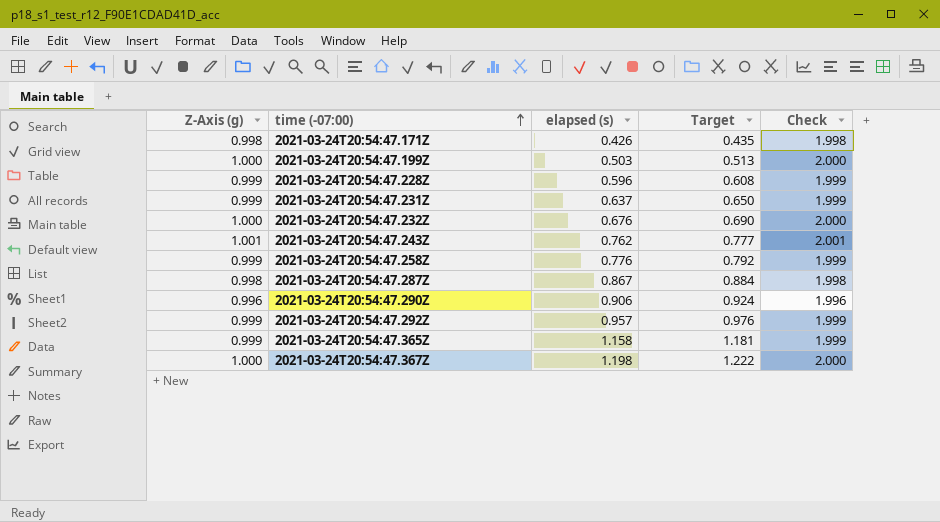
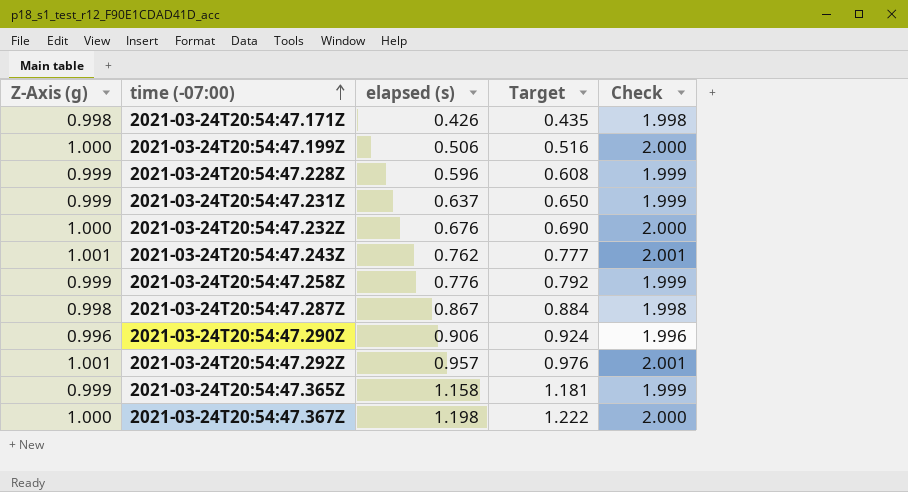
2021-03-24T20:54:47.199Z | elapsed (s): 0.503 -> 0.506
2021-03-24T20:54:47.199Z | Target: 0.513 -> 0.516
2021-03-24T20:54:47.292Z | Z-Axis (g): 0.999 -> 1.001
2021-03-24T20:54:47.292Z | Check: 1.999 -> 2.001

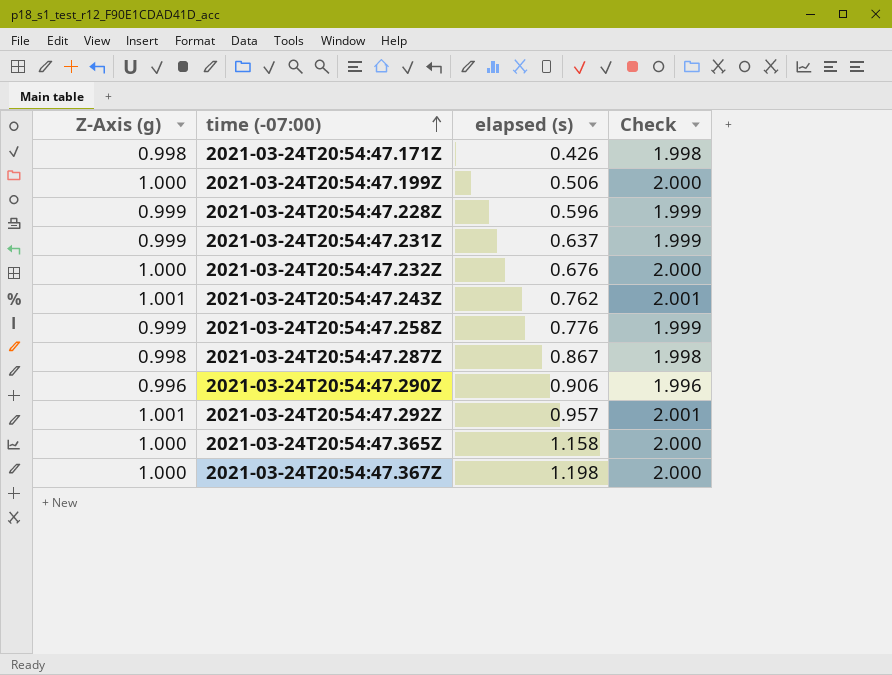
column Target | formula: [elapsed (s)] * 1.02 -> none
2021-03-24T20:54:47.365Z | Z-Axis (g): 0.999 -> 1.000
2021-03-24T20:54:47.365Z | Check: 1.999 -> 2.000

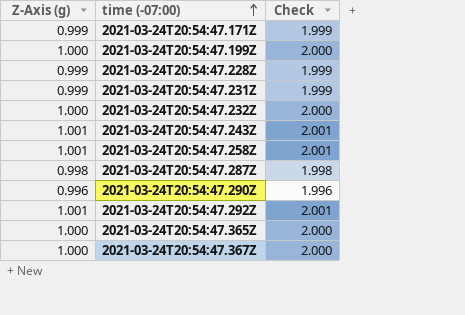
column elapsed (s) | position: 3 -> none
2021-03-24T20:54:47.171Z | Z-Axis (g): 0.998 -> 0.999
2021-03-24T20:54:47.171Z | Check: 1.998 -> 1.999
2021-03-24T20:54:47.258Z | Z-Axis (g): 0.999 -> 1.001
2021-03-24T20:54:47.258Z | Check: 1.999 -> 2.001

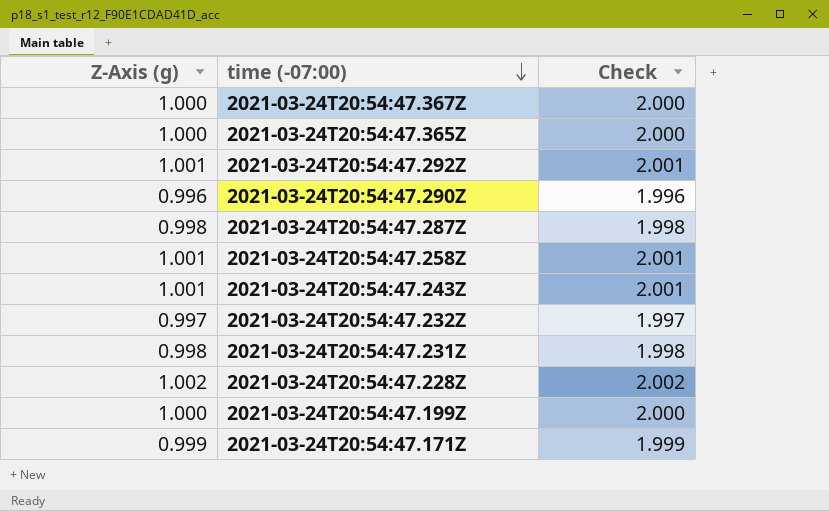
row order: time (-07:00) ascending -> time (-07:00) descending
2021-03-24T20:54:47.232Z | Z-Axis (g): 1.000 -> 0.997
2021-03-24T20:54:47.232Z | Check: 2.000 -> 1.997
2021-03-24T20:54:47.231Z | Z-Axis (g): 0.999 -> 0.998
2021-03-24T20:54:47.231Z | Check: 1.999 -> 1.998
2021-03-24T20:54:47.228Z | Z-Axis (g): 0.999 -> 1.002
2021-03-24T20:54:47.228Z | Check: 1.999 -> 2.002

